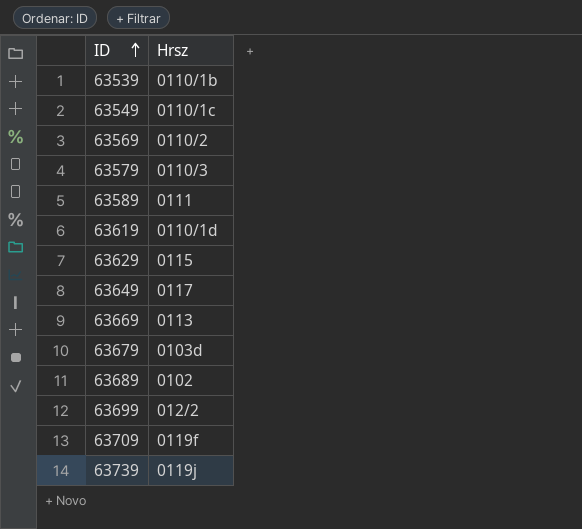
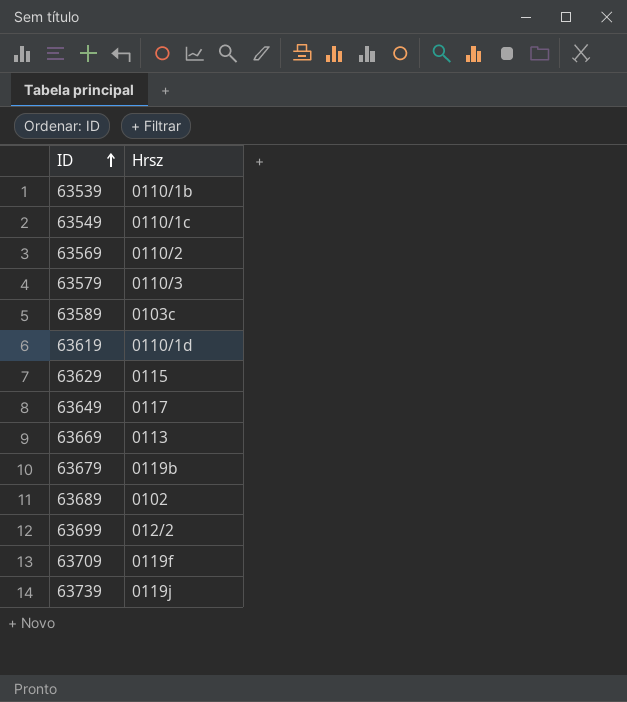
63589 | Hrsz: 0111 -> 0103c
63679 | Hrsz: 0103d -> 0119b

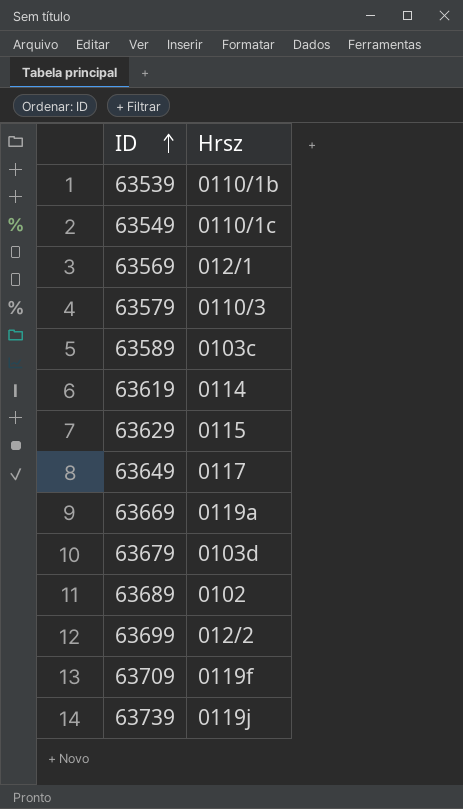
63569 | Hrsz: 0110/2 -> 012/1
63619 | Hrsz: 0110/1d -> 0114
63669 | Hrsz: 0113 -> 0119a
63679 | Hrsz: 0119b -> 0103d

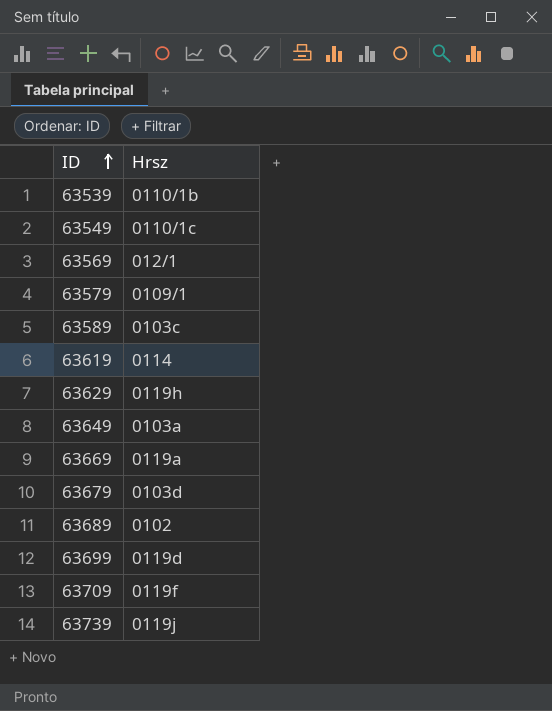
63579 | Hrsz: 0110/3 -> 0109/1
63629 | Hrsz: 0115 -> 0119h
63649 | Hrsz: 0117 -> 0103a
63699 | Hrsz: 012/2 -> 0119d

